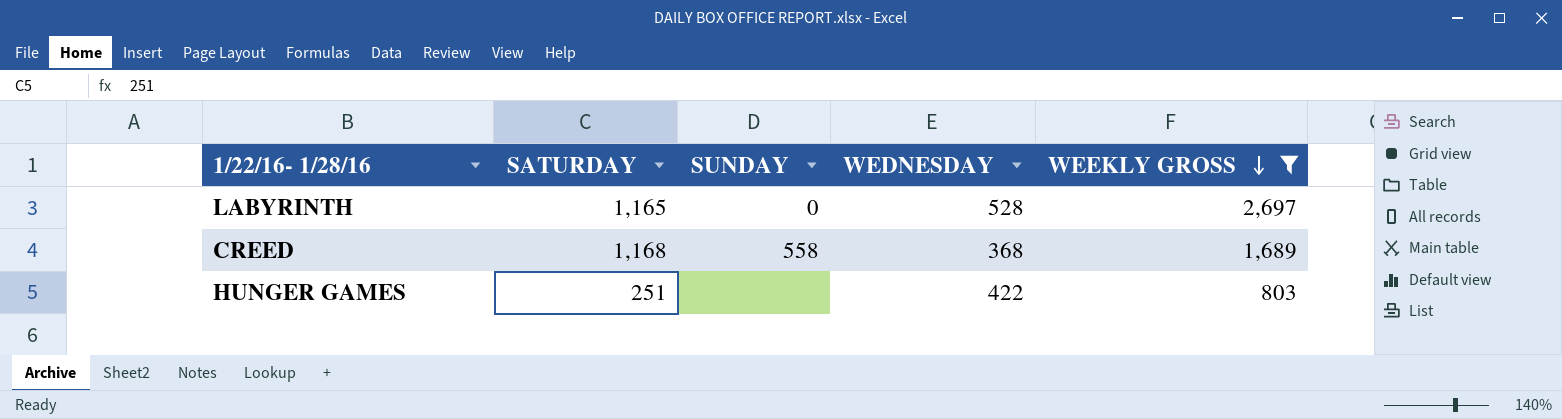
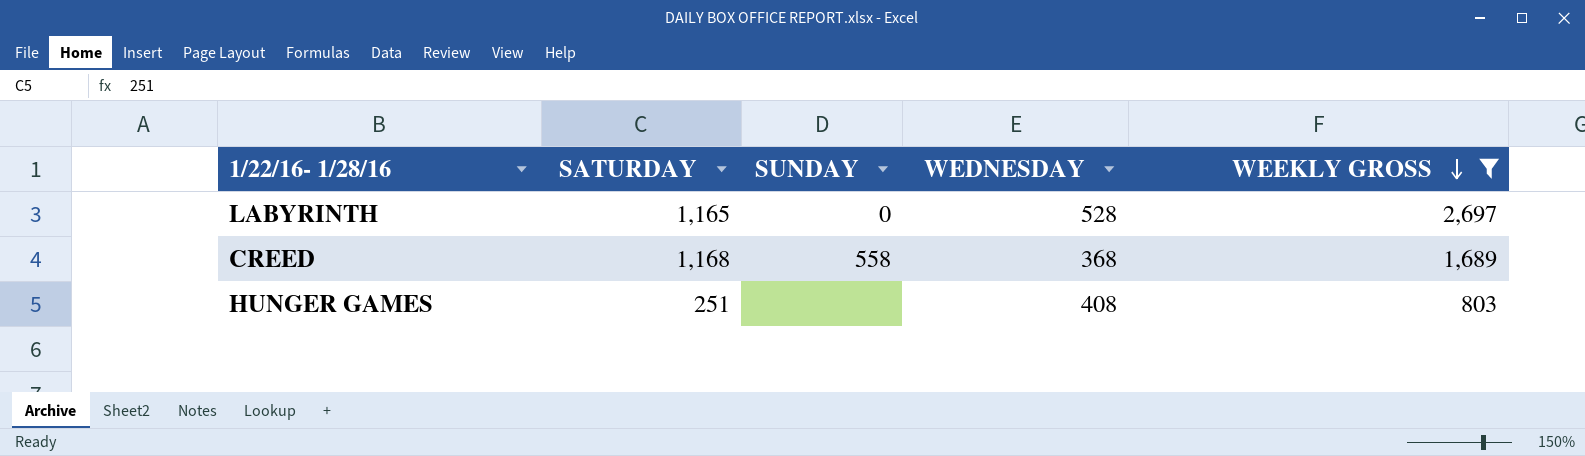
HUNGER GAMES | WEDNESDAY: 422 -> 408

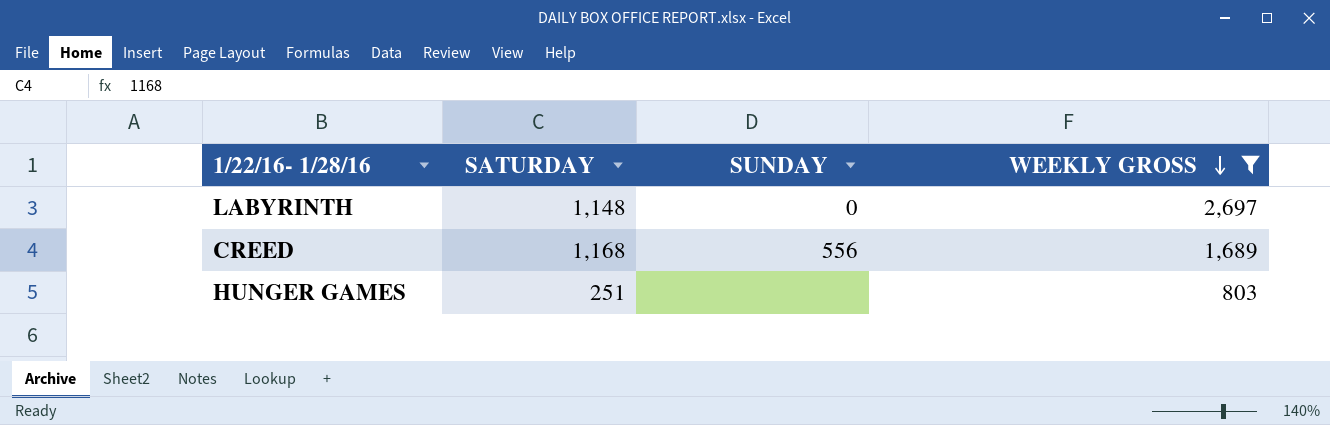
column WEDNESDAY | position: 4 -> none
LABYRINTH | SATURDAY: 1,165 -> 1,148
CREED | SUNDAY: 558 -> 556

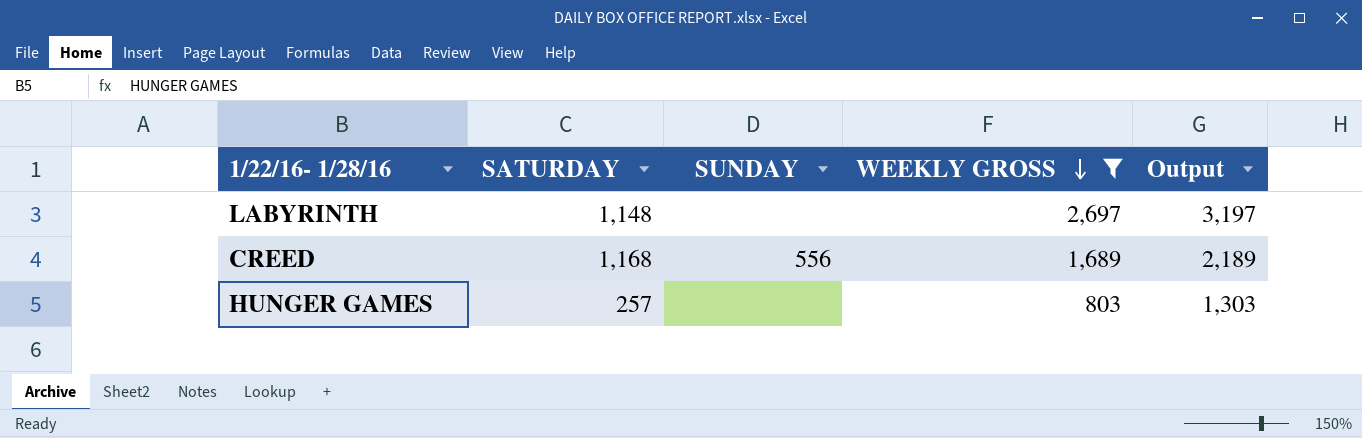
column Output | formula: none -> [WEEKLY GROSS] + 500
LABYRINTH | SUNDAY: 0 -> none
HUNGER GAMES | SATURDAY: 251 -> 257

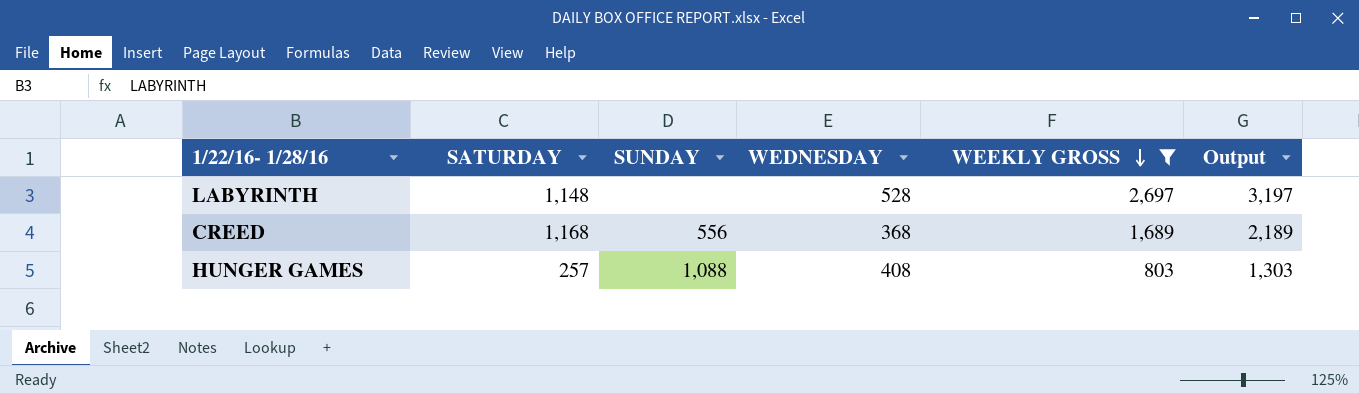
column WEDNESDAY | position: none -> 4
HUNGER GAMES | SUNDAY: none -> 1,088

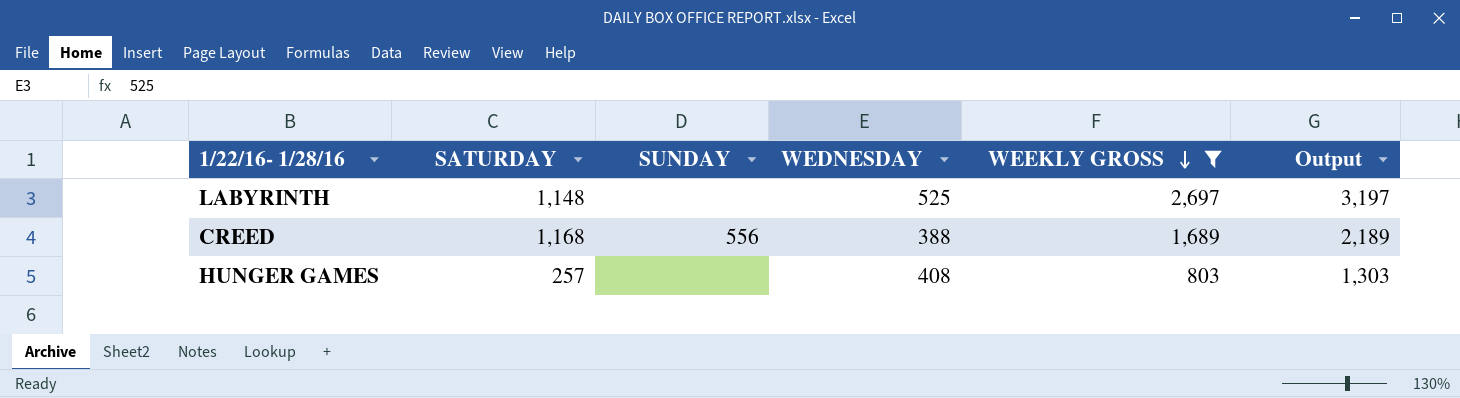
LABYRINTH | WEDNESDAY: 528 -> 525
CREED | WEDNESDAY: 368 -> 388
HUNGER GAMES | SUNDAY: 1,088 -> none

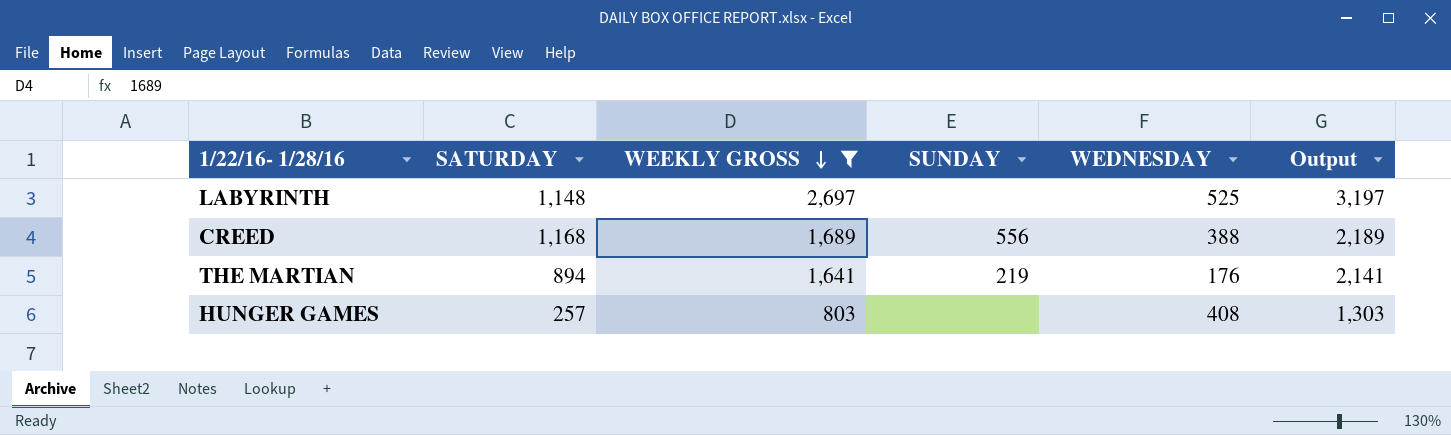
column WEEKLY GROSS | position: 5 -> 3
row THE MARTIAN: none -> 894 | 1,641 | 219 | 176 | 2,141

